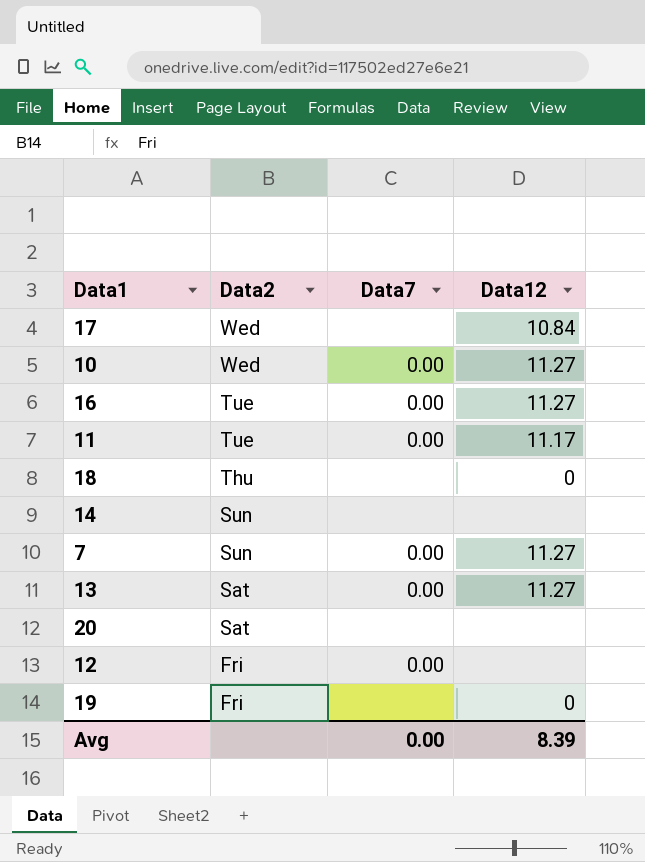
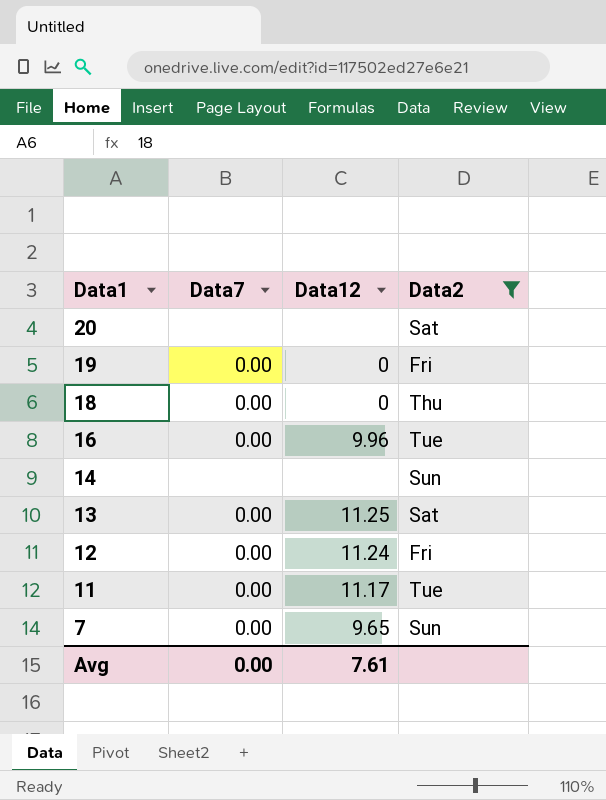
filter: none -> Data2 != Wed
row order: Data2 descending -> Data1 descending
column Data2 | position: 2 -> 4
19 | Data7: none -> 0.00
18 | Data7: none -> 0.00
16 | Data12: 11.27 -> 9.96
13 | Data12: 11.27 -> 11.25
12 | Data12: none -> 11.24
7 | Data12: 11.27 -> 9.65
Avg | Data12: 8.39 -> 7.61

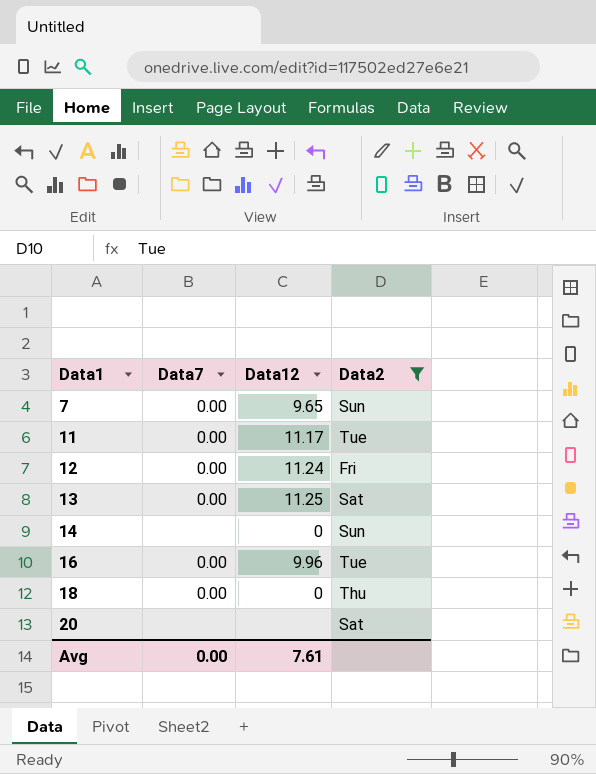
row order: Data1 descending -> Data1 ascending
row 19: 0.00 | 0 | Fri -> none
14 | Data12: none -> 0

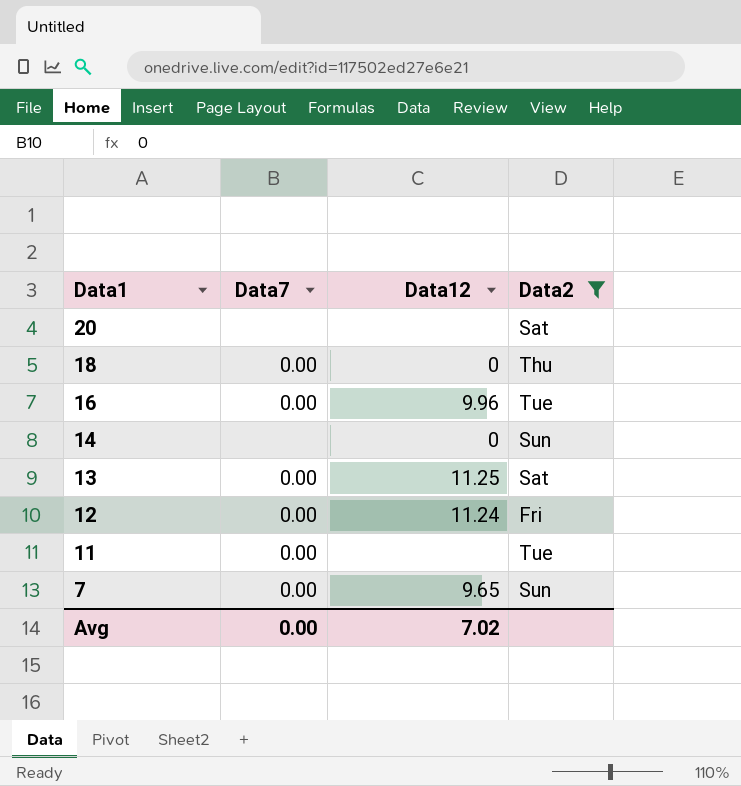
row order: Data1 ascending -> Data1 descending
11 | Data12: 11.17 -> none
Avg | Data12: 7.61 -> 7.02

